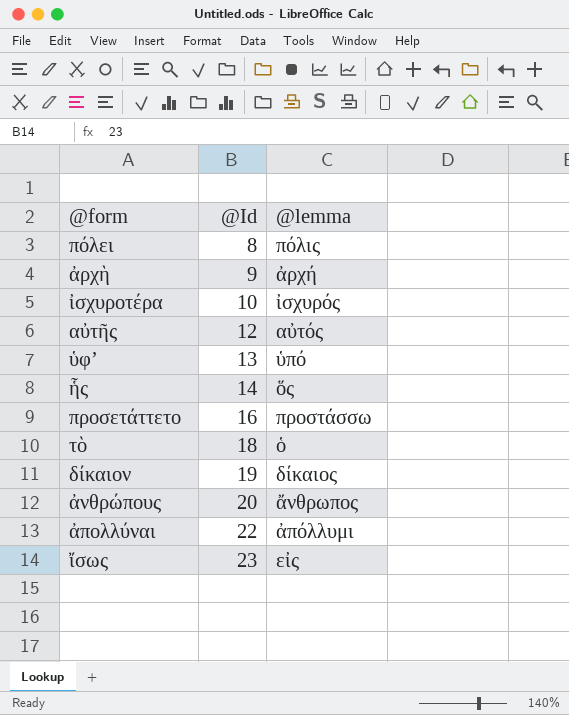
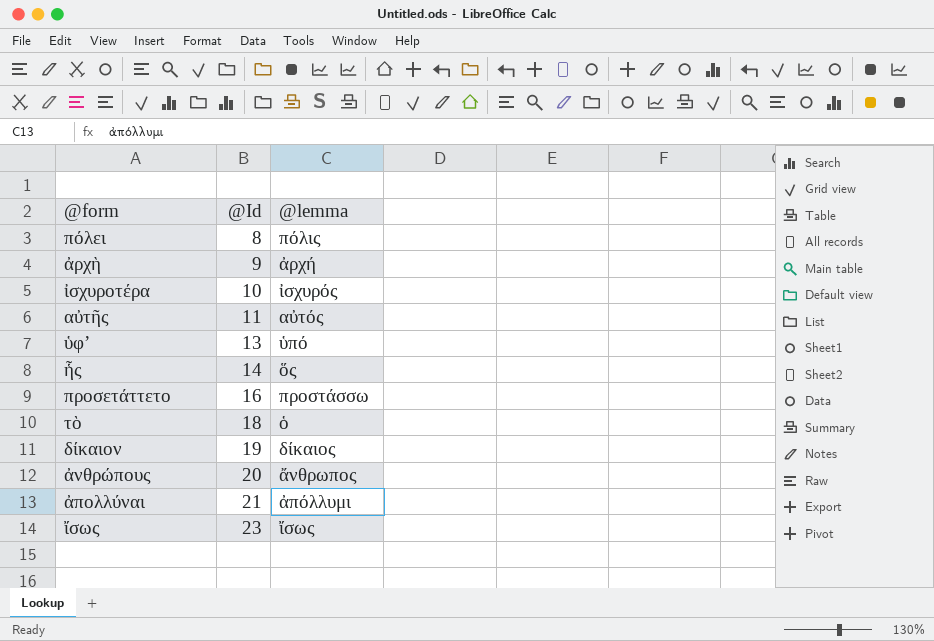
αὐτῆς | @Id: 12 -> 11
ἀπολλύναι | @Id: 22 -> 21
ἴσως | @lemma: εἰς -> ἴσως

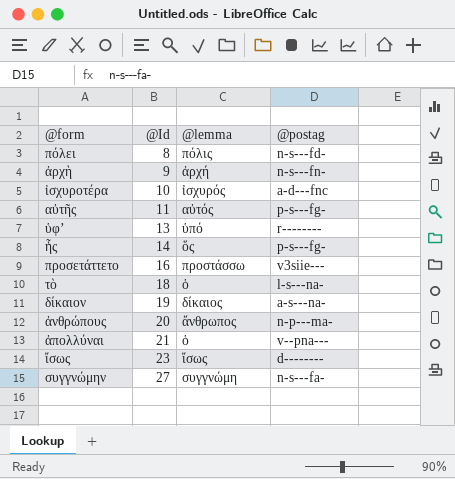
column @postag | position: none -> 4
ἀπολλύναι | @lemma: ἀπόλλυμι -> ὁ
row συγγνώμην: none -> 27 | συγγνώμη | n-s---fa-

